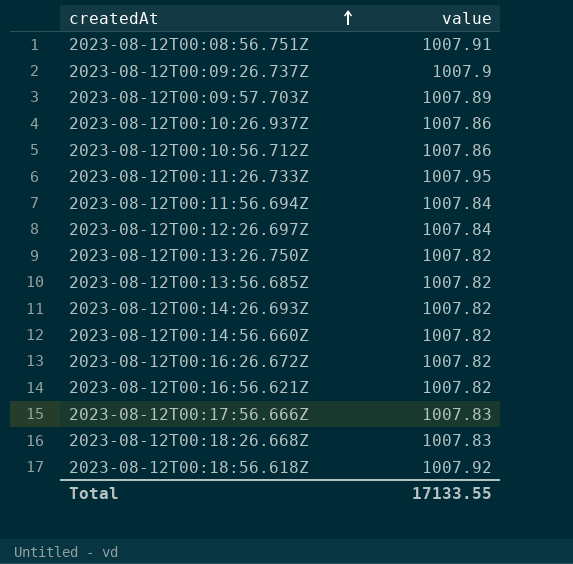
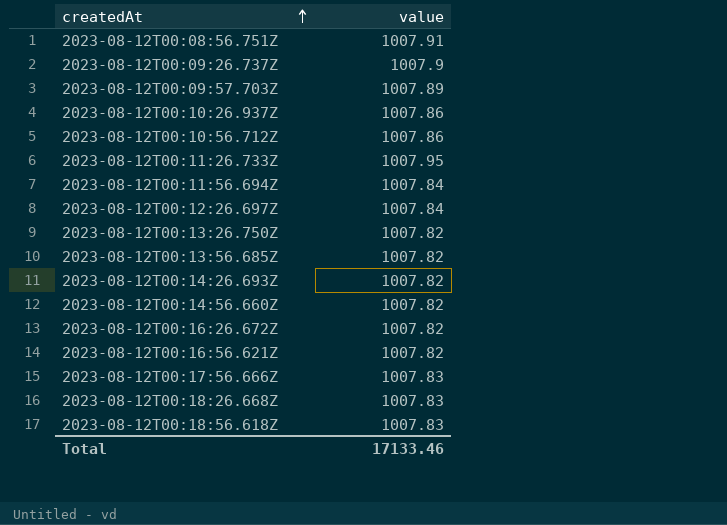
2023-08-12T00:18:56.618Z | value: 1007.92 -> 1007.83
Total | value: 17133.55 -> 17133.46

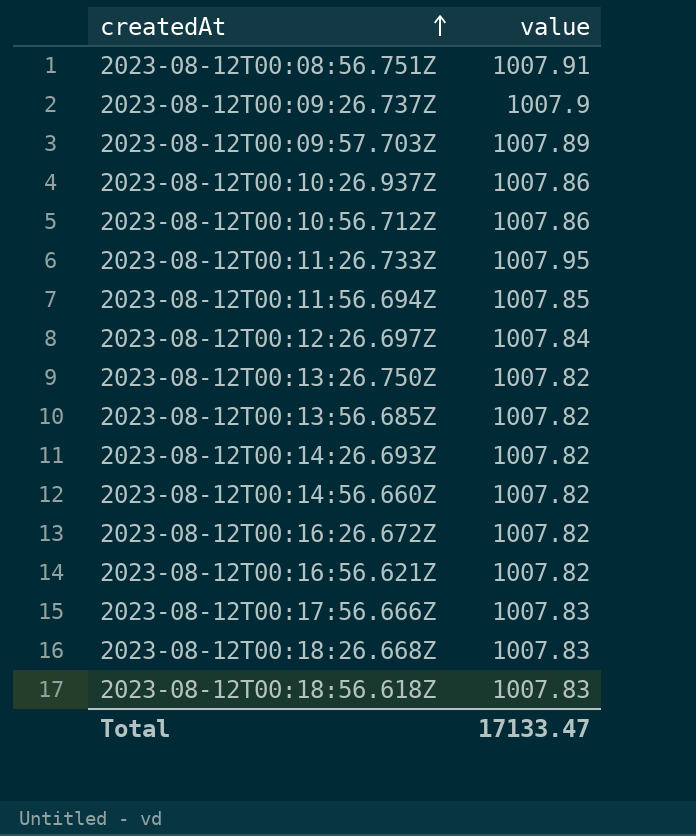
2023-08-12T00:11:56.694Z | value: 1007.84 -> 1007.85
Total | value: 17133.46 -> 17133.47

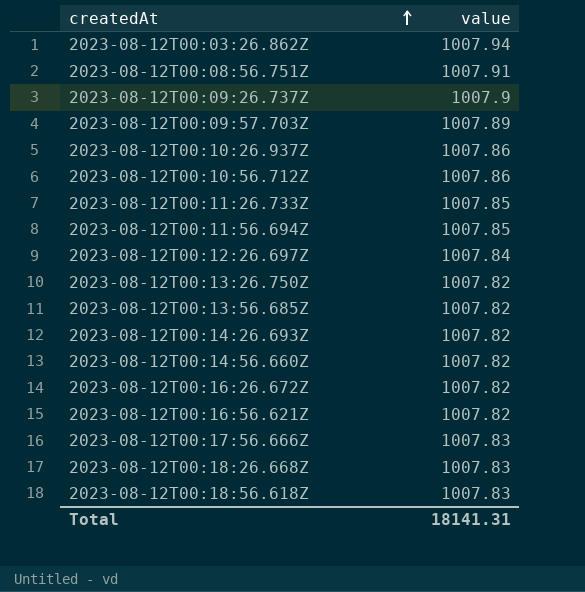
row 2023-08-12T00:03:26.862Z: none -> 1007.94
2023-08-12T00:11:26.733Z | value: 1007.95 -> 1007.85
Total | value: 17133.47 -> 18141.31

